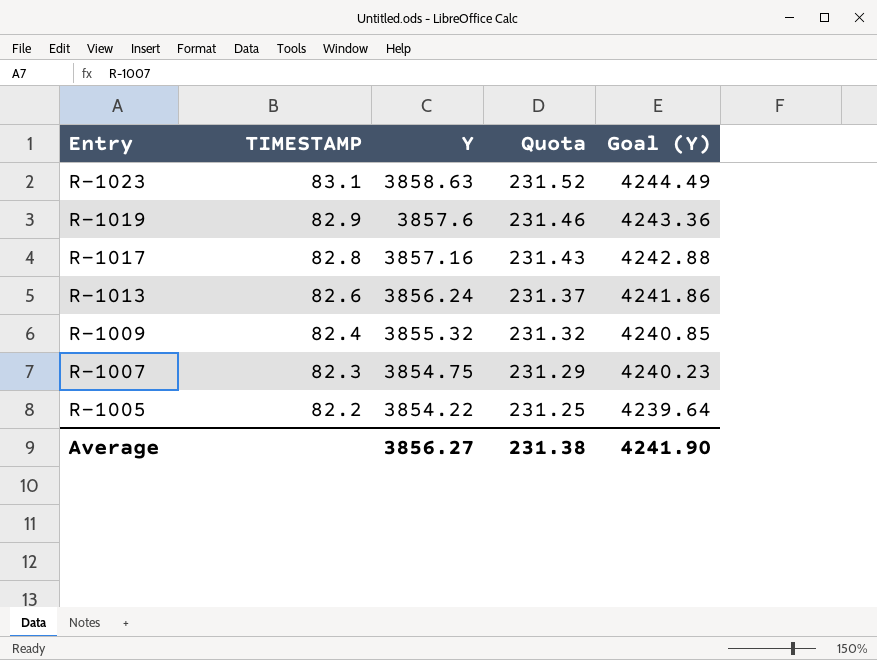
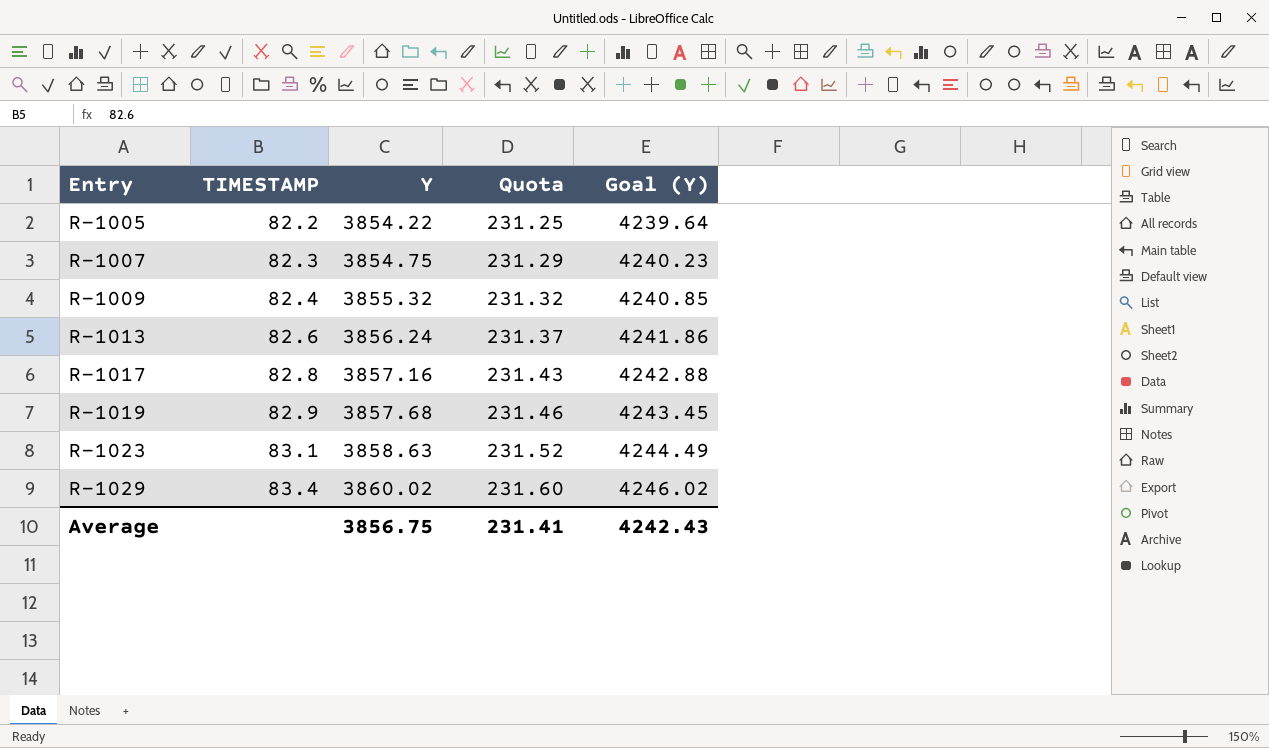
row order: Entry descending -> Entry ascending
R-1019 | Y: 3857.6 -> 3857.68
R-1019 | Goal (Y): 4243.36 -> 4243.45
row R-1029: none -> 83.4 | 3860.02 | 231.60 | 4246.02
Average | Y: 3856.27 -> 3856.75
Average | Quota: 231.38 -> 231.41
Average | Goal (Y): 4241.90 -> 4242.43

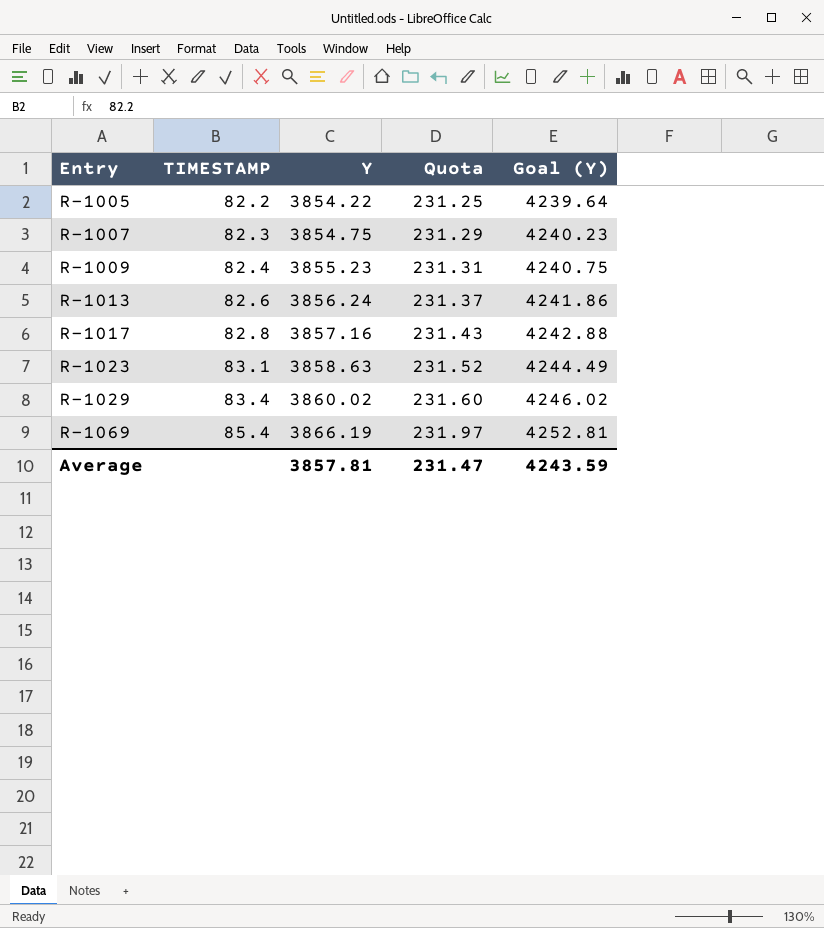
row R-1019: 82.9 | 3857.68 | 231.46 | 4243.45 -> none
R-1009 | Y: 3855.32 -> 3855.23
R-1009 | Quota: 231.32 -> 231.31
R-1009 | Goal (Y): 4240.85 -> 4240.75
row R-1069: none -> 85.4 | 3866.19 | 231.97 | 4252.81
Average | Y: 3856.75 -> 3857.81
Average | Quota: 231.41 -> 231.47
Average | Goal (Y): 4242.43 -> 4243.59

